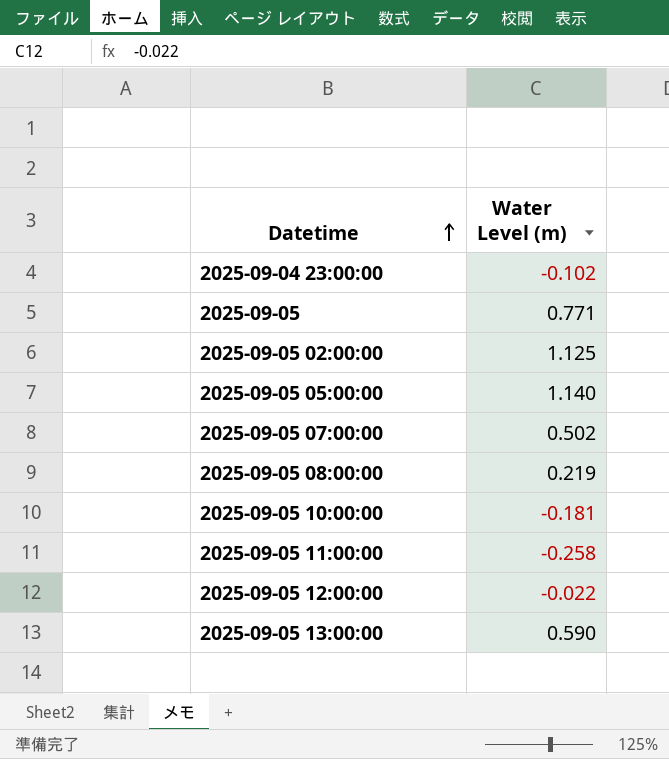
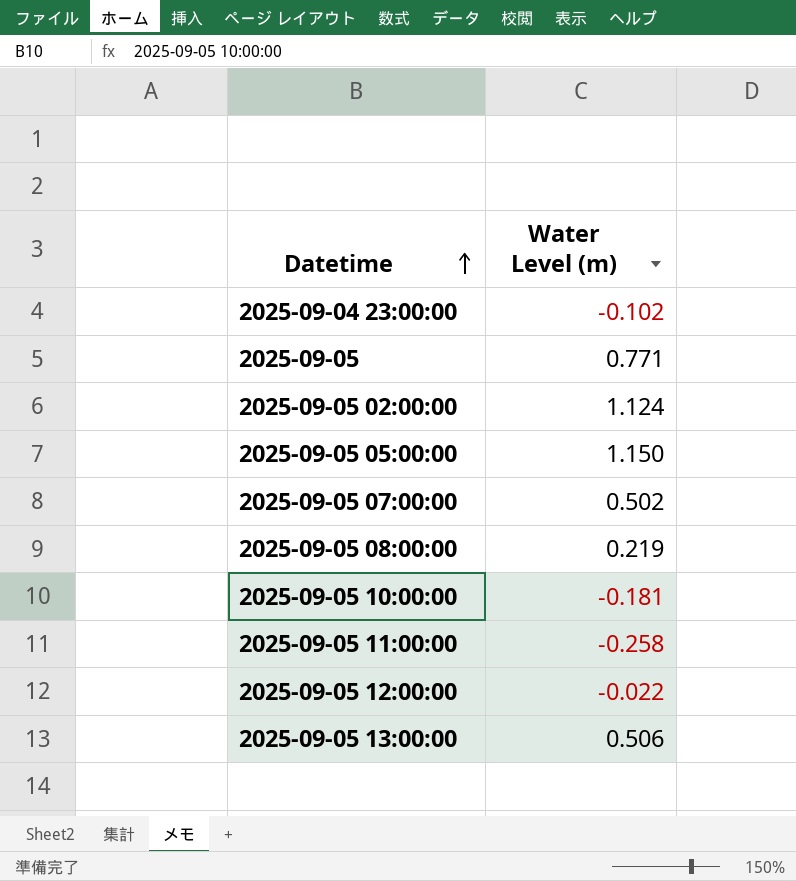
2025-09-05 02:00:00 | Water Level (m): 1.125 -> 1.124
2025-09-05 05:00:00 | Water Level (m): 1.140 -> 1.150
2025-09-05 13:00:00 | Water Level (m): 0.590 -> 0.506

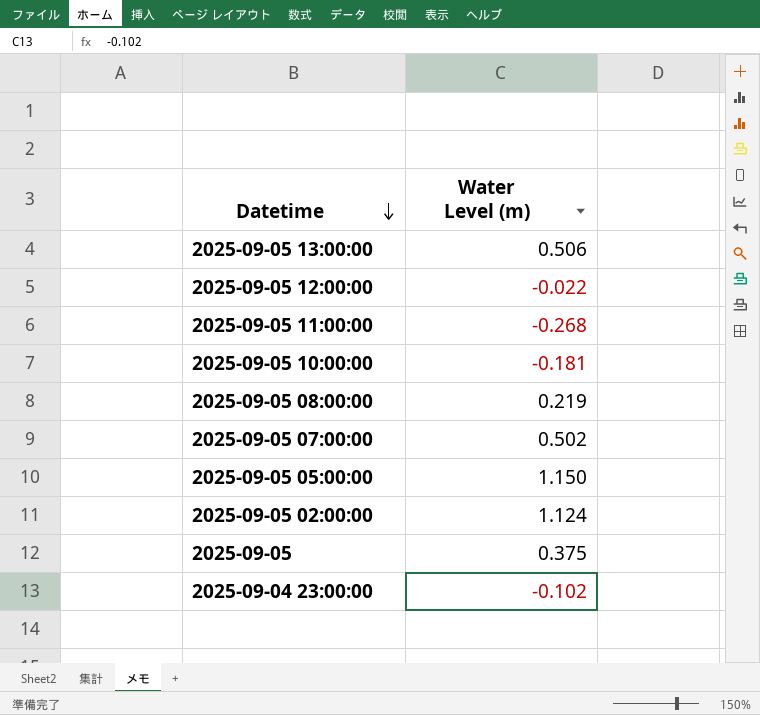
row order: Datetime ascending -> Datetime descending
2025-09-05 11:00:00 | Water Level (m): -0.258 -> -0.268
2025-09-05 | Water Level (m): 0.771 -> 0.375

